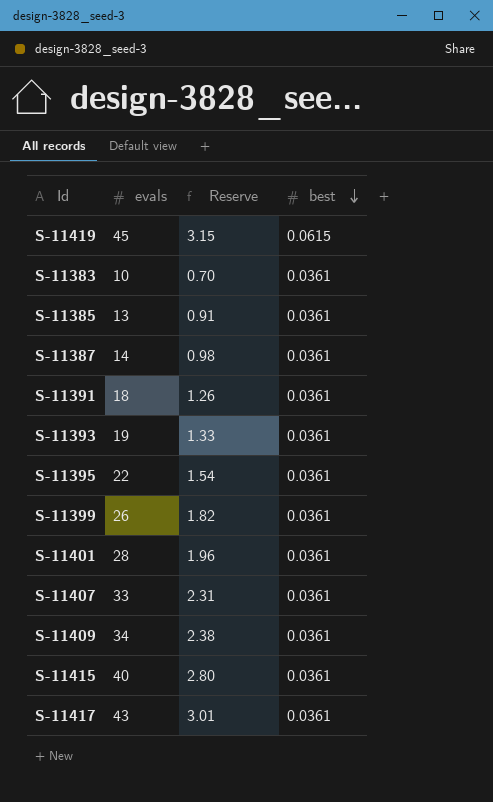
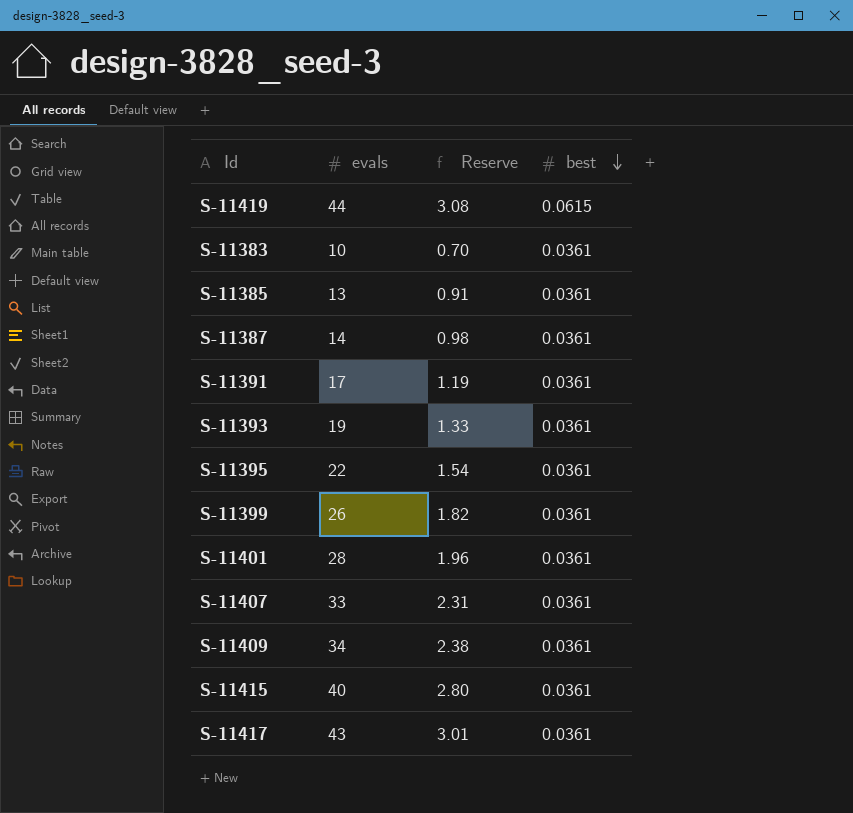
S-11419 | evals: 45 -> 44
S-11419 | Reserve: 3.15 -> 3.08
S-11391 | evals: 18 -> 17
S-11391 | Reserve: 1.26 -> 1.19

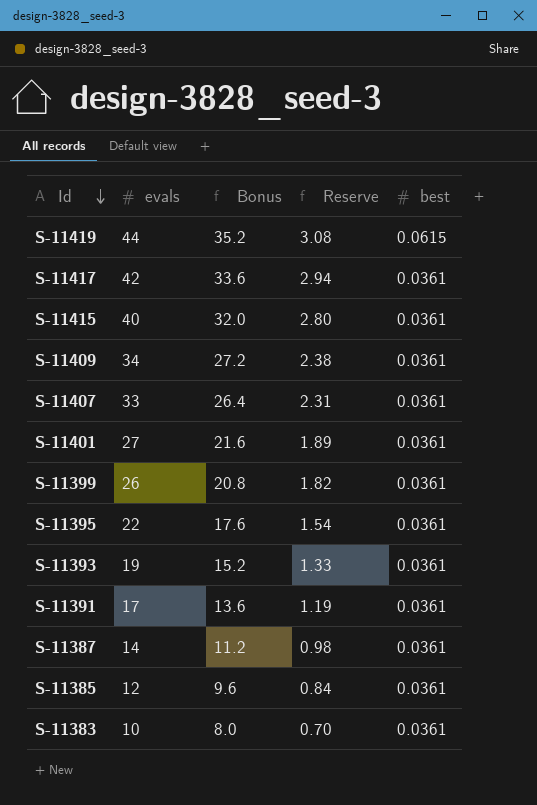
row order: best descending -> Id descending
column Bonus | formula: none -> [evals] * 0.8
S-11417 | evals: 43 -> 42
S-11417 | Reserve: 3.01 -> 2.94
S-11401 | evals: 28 -> 27
S-11401 | Reserve: 1.96 -> 1.89
S-11385 | evals: 13 -> 12
S-11385 | Reserve: 0.91 -> 0.84

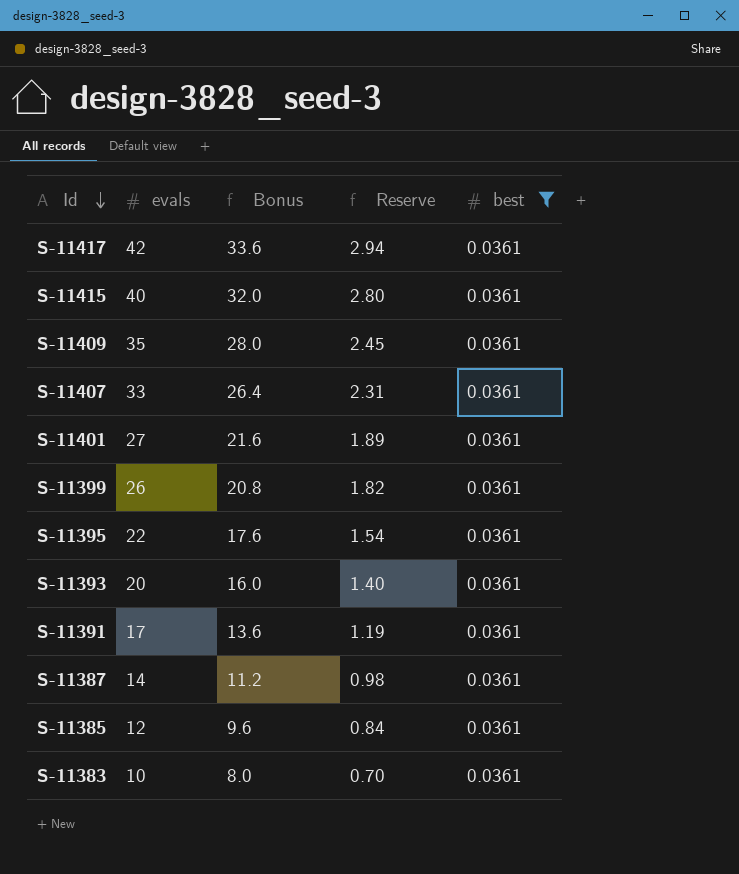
filter: none -> best = 0.0361
S-11409 | evals: 34 -> 35
S-11409 | Bonus: 27.2 -> 28.0
S-11409 | Reserve: 2.38 -> 2.45
S-11393 | evals: 19 -> 20
S-11393 | Bonus: 15.2 -> 16.0
S-11393 | Reserve: 1.33 -> 1.40

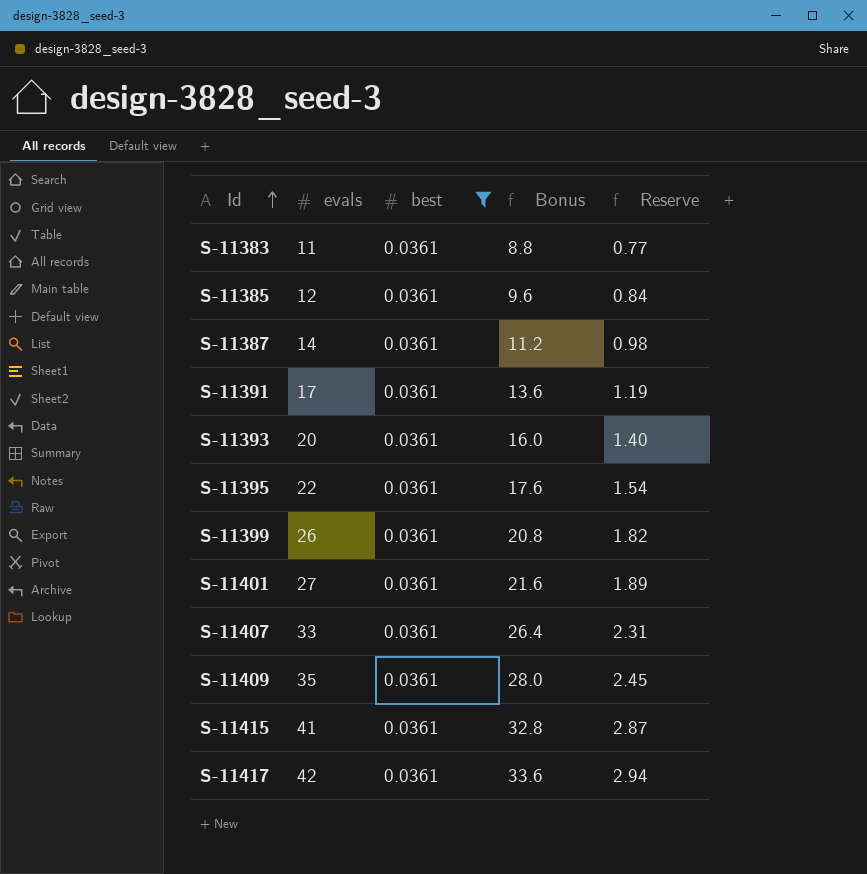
row order: Id descending -> Id ascending
column best | position: 5 -> 3
S-11383 | evals: 10 -> 11
S-11383 | Bonus: 8.0 -> 8.8
S-11383 | Reserve: 0.70 -> 0.77
S-11415 | evals: 40 -> 41
S-11415 | Bonus: 32.0 -> 32.8
S-11415 | Reserve: 2.80 -> 2.87

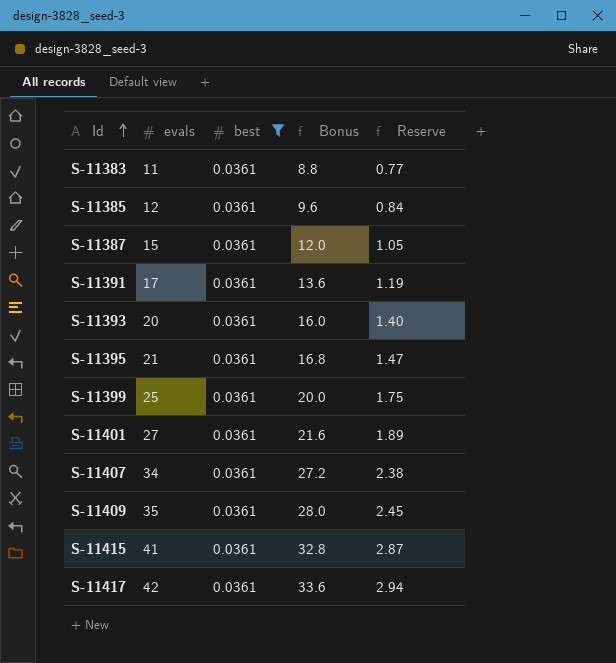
S-11387 | evals: 14 -> 15
S-11387 | Bonus: 11.2 -> 12.0
S-11387 | Reserve: 0.98 -> 1.05
S-11395 | evals: 22 -> 21
S-11395 | Bonus: 17.6 -> 16.8
S-11395 | Reserve: 1.54 -> 1.47
S-11399 | evals: 26 -> 25
S-11399 | Bonus: 20.8 -> 20.0
S-11399 | Reserve: 1.82 -> 1.75
S-11407 | evals: 33 -> 34
S-11407 | Bonus: 26.4 -> 27.2
S-11407 | Reserve: 2.31 -> 2.38

